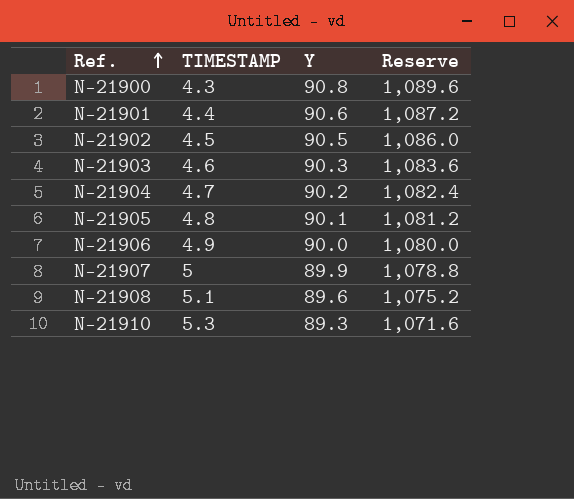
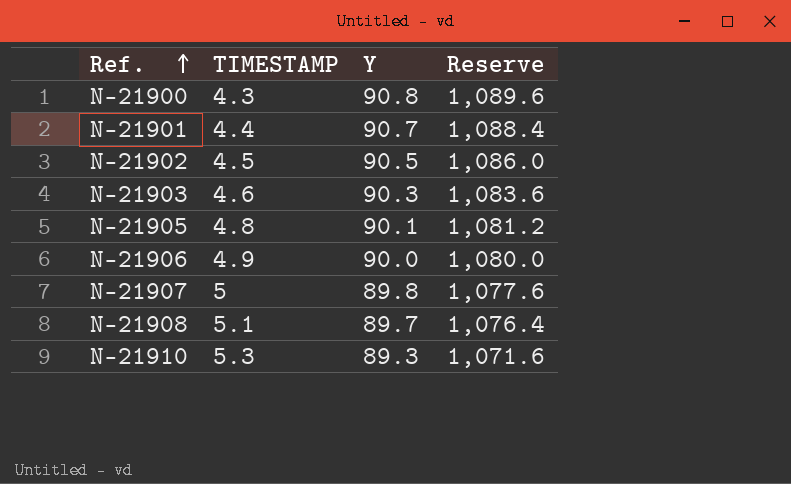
row N-21904: 4.7 | 90.2 | 1,082.4 -> none
N-21901 | Y: 90.6 -> 90.7
N-21901 | Reserve: 1,087.2 -> 1,088.4
N-21907 | Y: 89.9 -> 89.8
N-21907 | Reserve: 1,078.8 -> 1,077.6
N-21908 | Y: 89.6 -> 89.7
N-21908 | Reserve: 1,075.2 -> 1,076.4

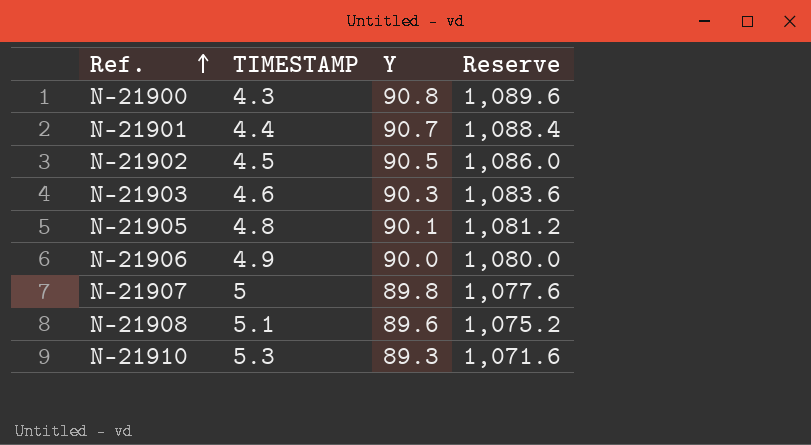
N-21908 | Y: 89.7 -> 89.6
N-21908 | Reserve: 1,076.4 -> 1,075.2

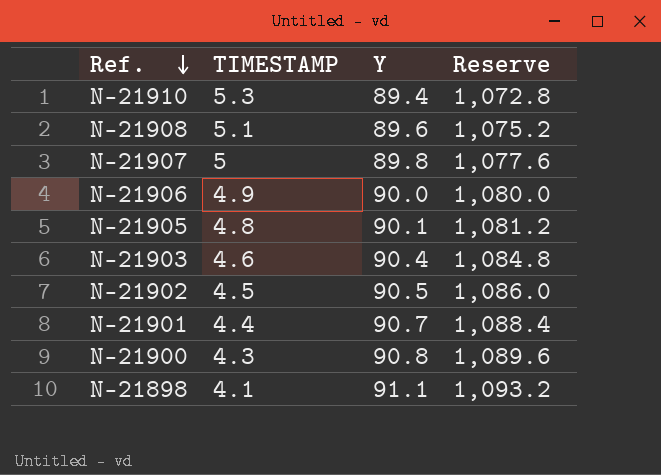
row order: Ref. ascending -> Ref. descending
N-21910 | Y: 89.3 -> 89.4
N-21910 | Reserve: 1,071.6 -> 1,072.8
N-21903 | Y: 90.3 -> 90.4
N-21903 | Reserve: 1,083.6 -> 1,084.8
row N-21898: none -> 4.1 | 91.1 | 1,093.2

